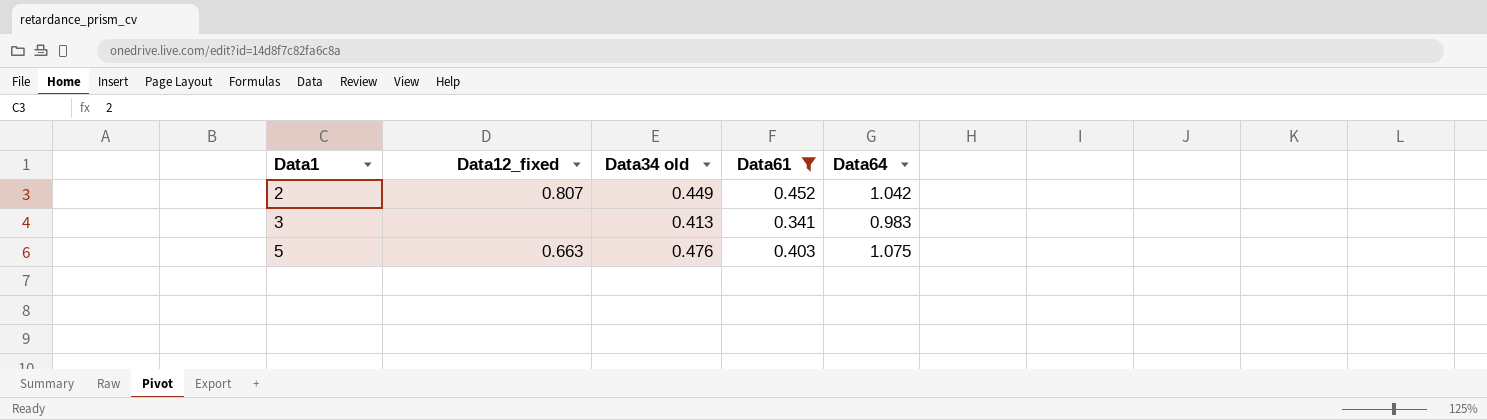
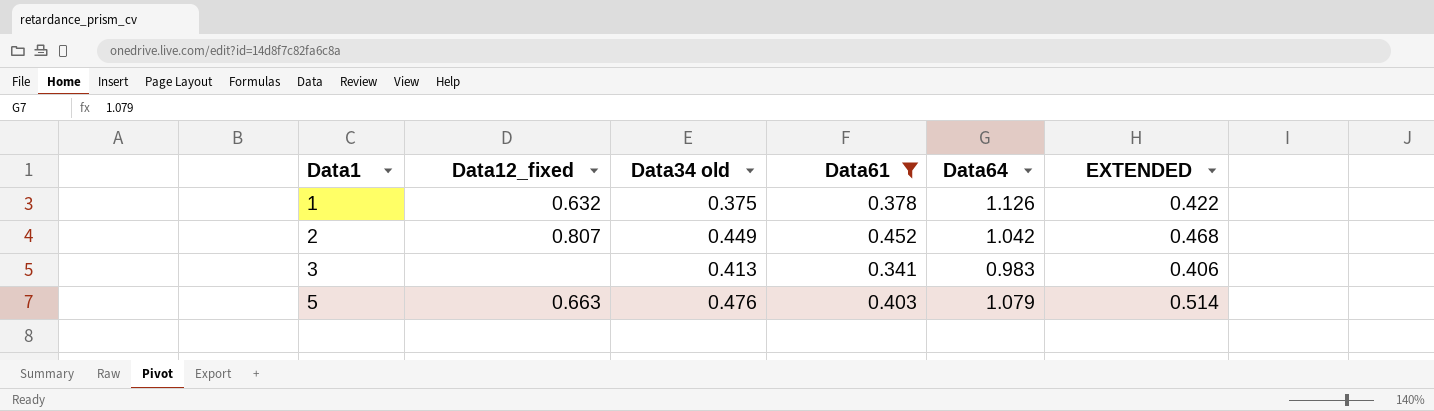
column EXTENDED | formula: none -> [Data34 old] * [Data64]
row 1: none -> 0.632 | 0.375 | 0.378 | 1.126 | 0.422
5 | Data64: 1.075 -> 1.079

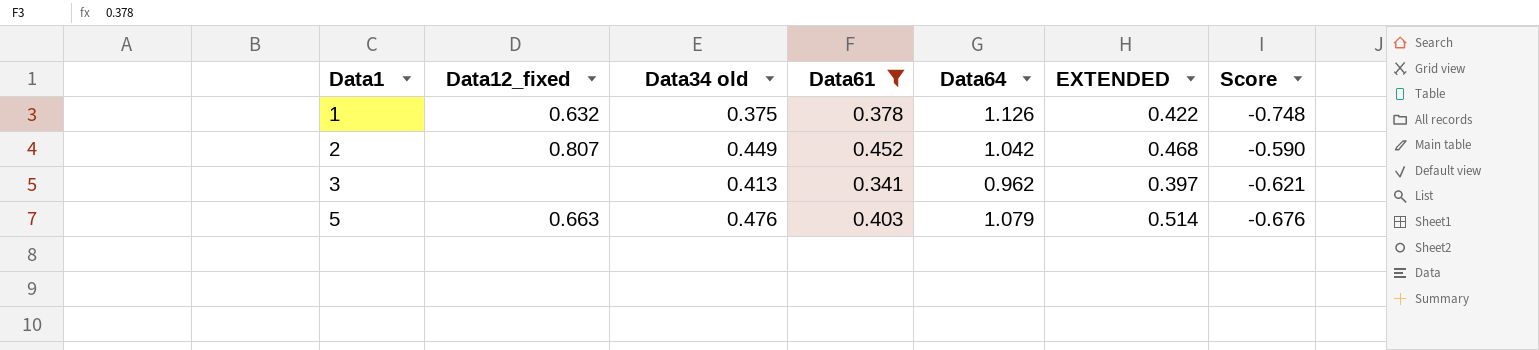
column Score | formula: none -> [Data61] - [Data64]
3 | Data64: 0.983 -> 0.962
3 | EXTENDED: 0.406 -> 0.397

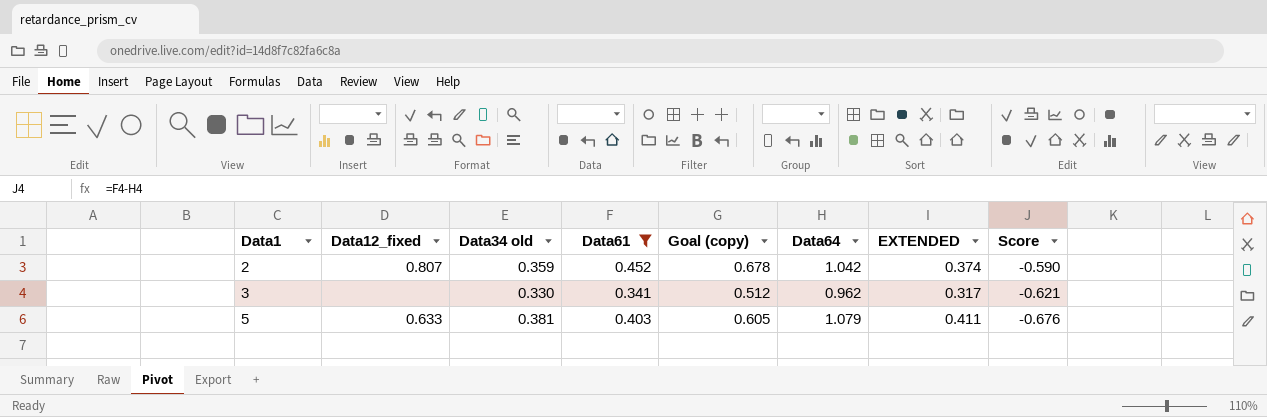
column Goal (copy) | formula: none -> [Data61] * 1.5
row 1: 0.632 | 0.375 | 0.378 | 1.126 | 0.422 | -0.748 -> none
2 | Data34 old: 0.449 -> 0.359
2 | EXTENDED: 0.468 -> 0.374
3 | Data34 old: 0.413 -> 0.330
3 | EXTENDED: 0.397 -> 0.317
5 | Data12_fixed: 0.663 -> 0.633
5 | Data34 old: 0.476 -> 0.381
5 | EXTENDED: 0.514 -> 0.411

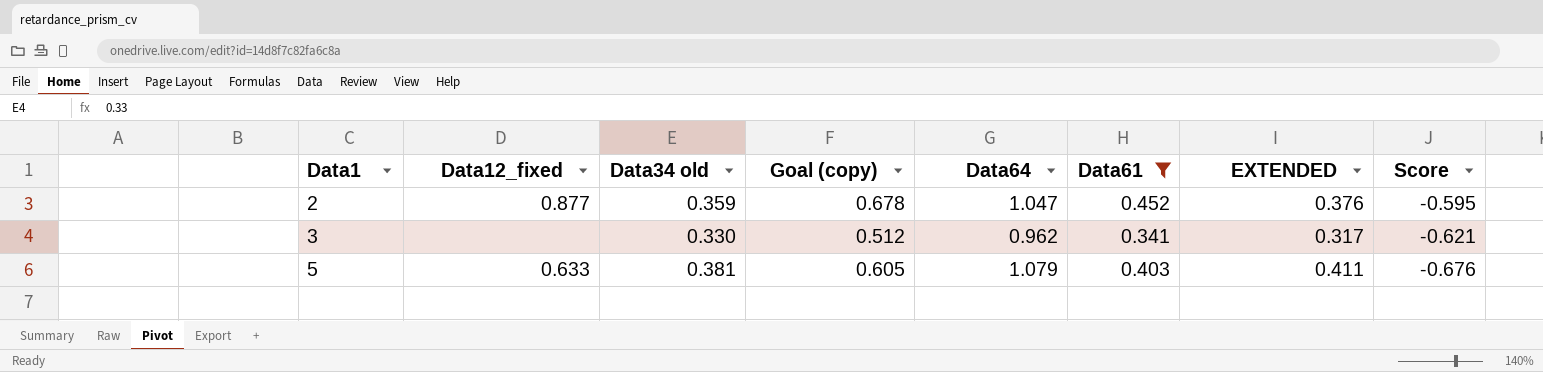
column Data61 | position: 4 -> 6
2 | Data12_fixed: 0.807 -> 0.877
2 | Data64: 1.042 -> 1.047
2 | EXTENDED: 0.374 -> 0.376
2 | Score: -0.590 -> -0.595

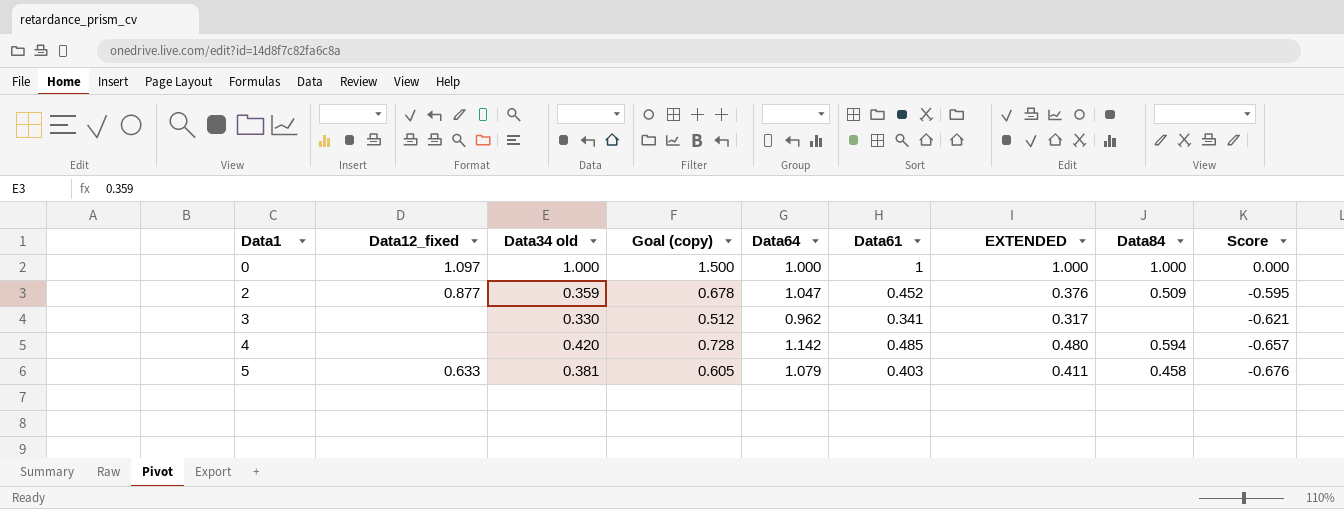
filter: Data61 <= 0.452 -> none
column Data84 | position: none -> 8

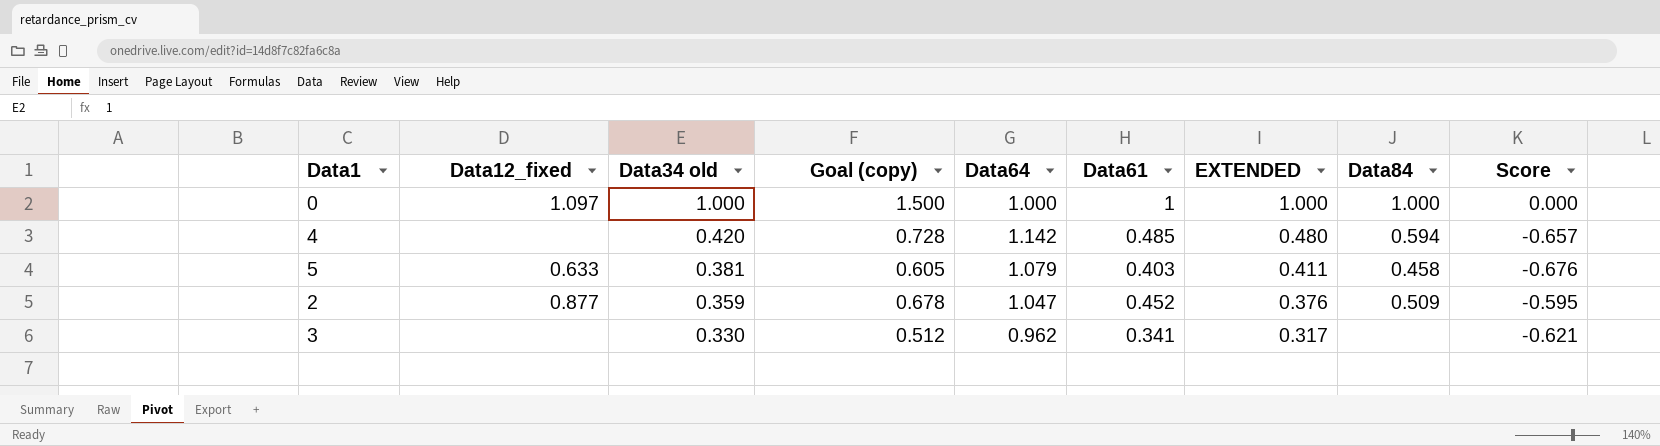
row order: Data1 ascending -> Data34 old descending

